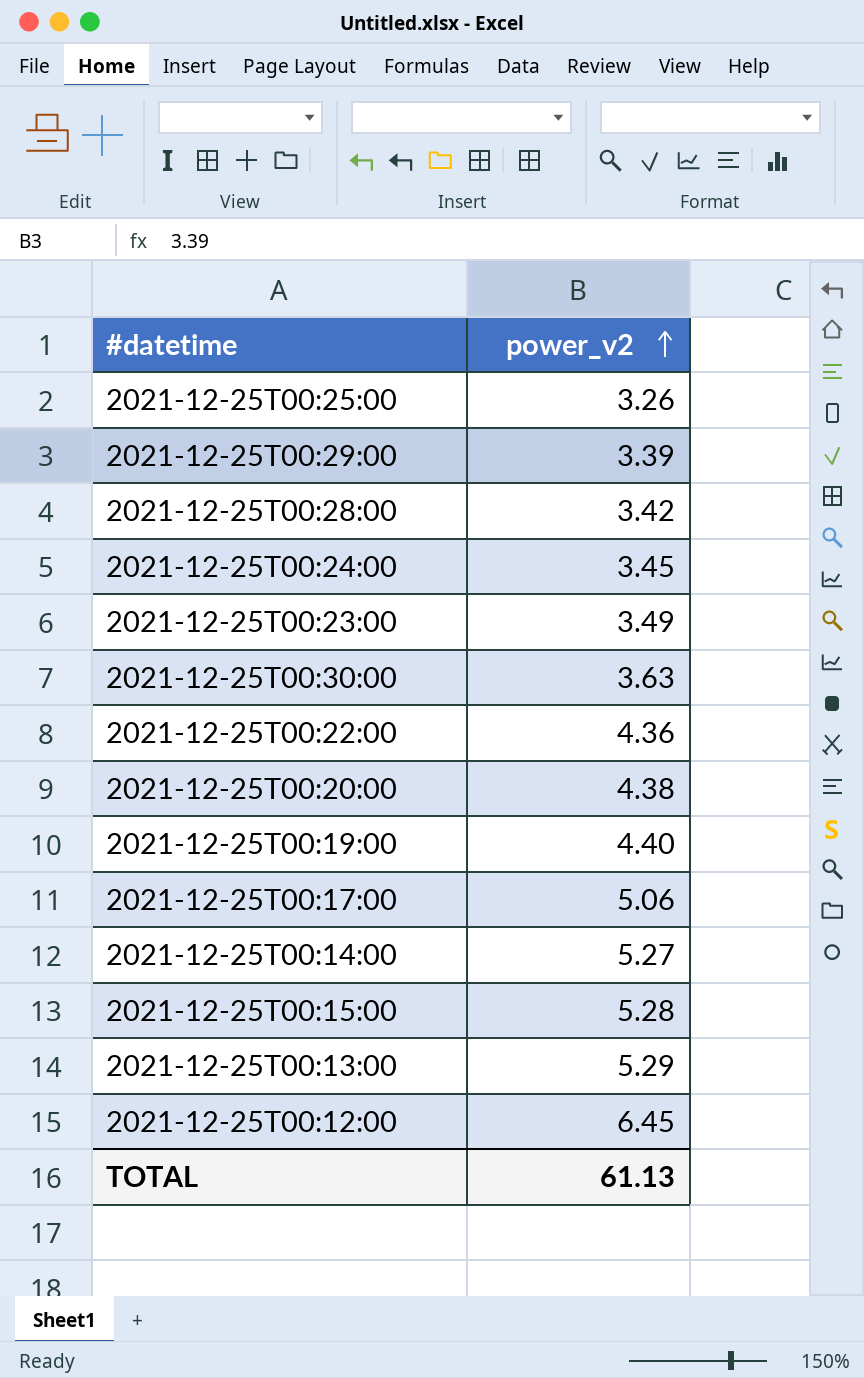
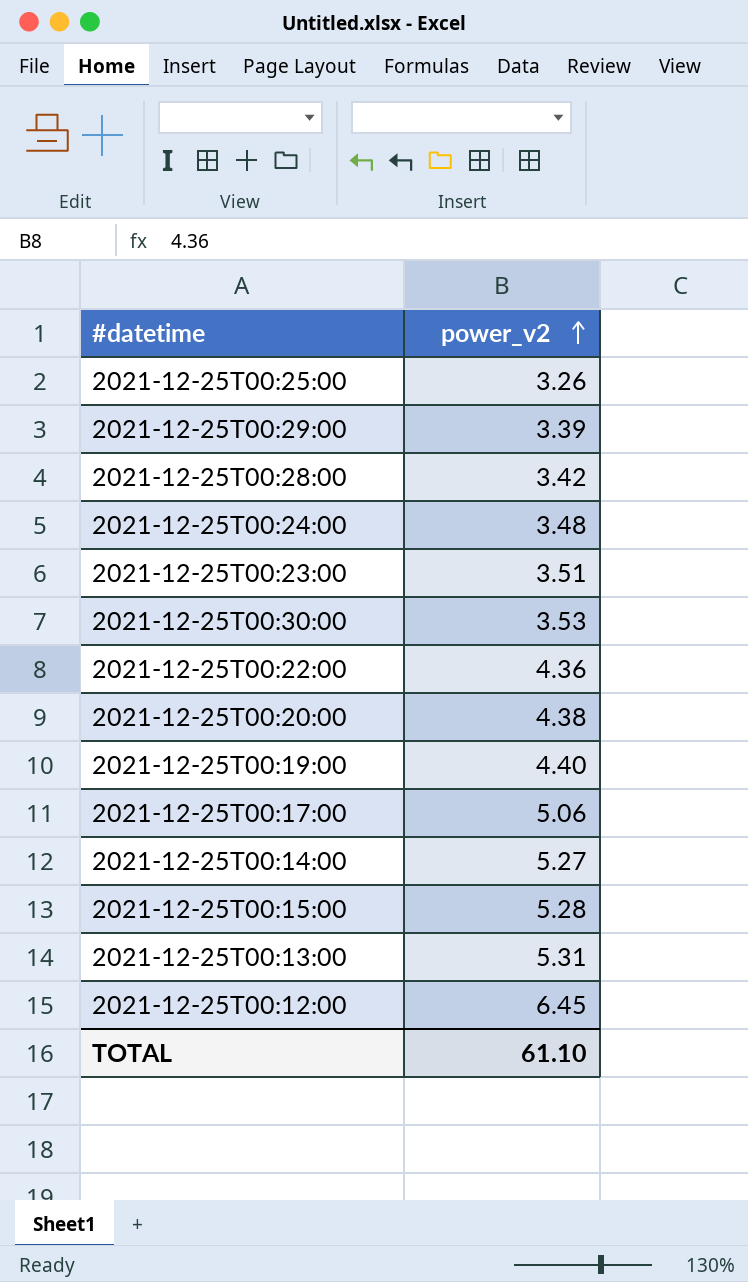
2021-12-25T00:24:00 | power_v2: 3.45 -> 3.48
2021-12-25T00:23:00 | power_v2: 3.49 -> 3.51
2021-12-25T00:30:00 | power_v2: 3.63 -> 3.53
2021-12-25T00:13:00 | power_v2: 5.29 -> 5.31
TOTAL | power_v2: 61.13 -> 61.10

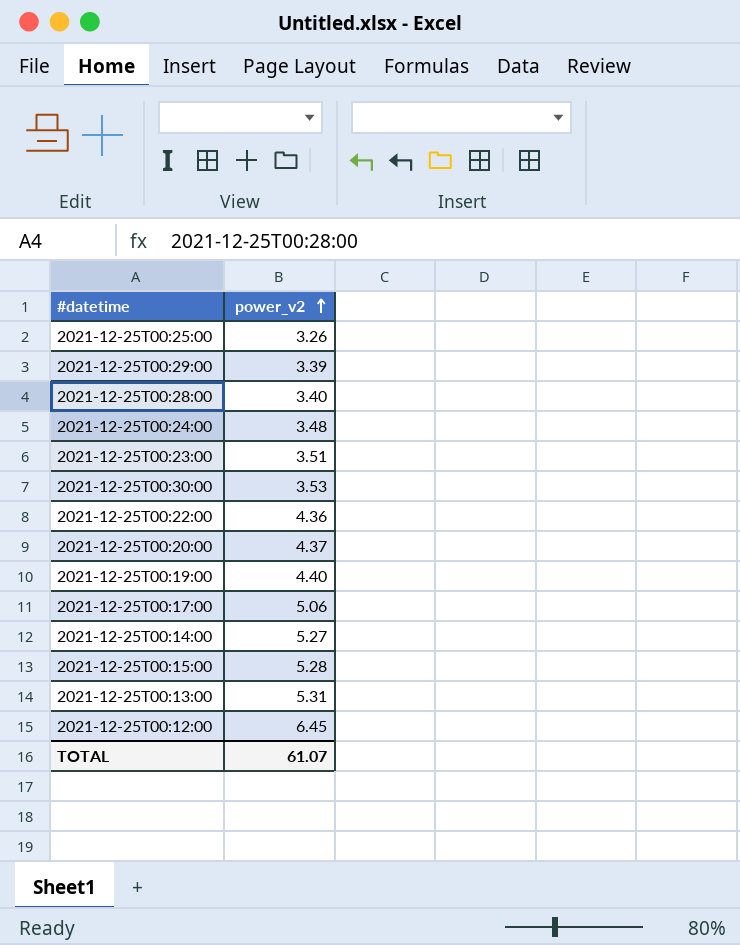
2021-12-25T00:28:00 | power_v2: 3.42 -> 3.40
2021-12-25T00:20:00 | power_v2: 4.38 -> 4.37
TOTAL | power_v2: 61.10 -> 61.07

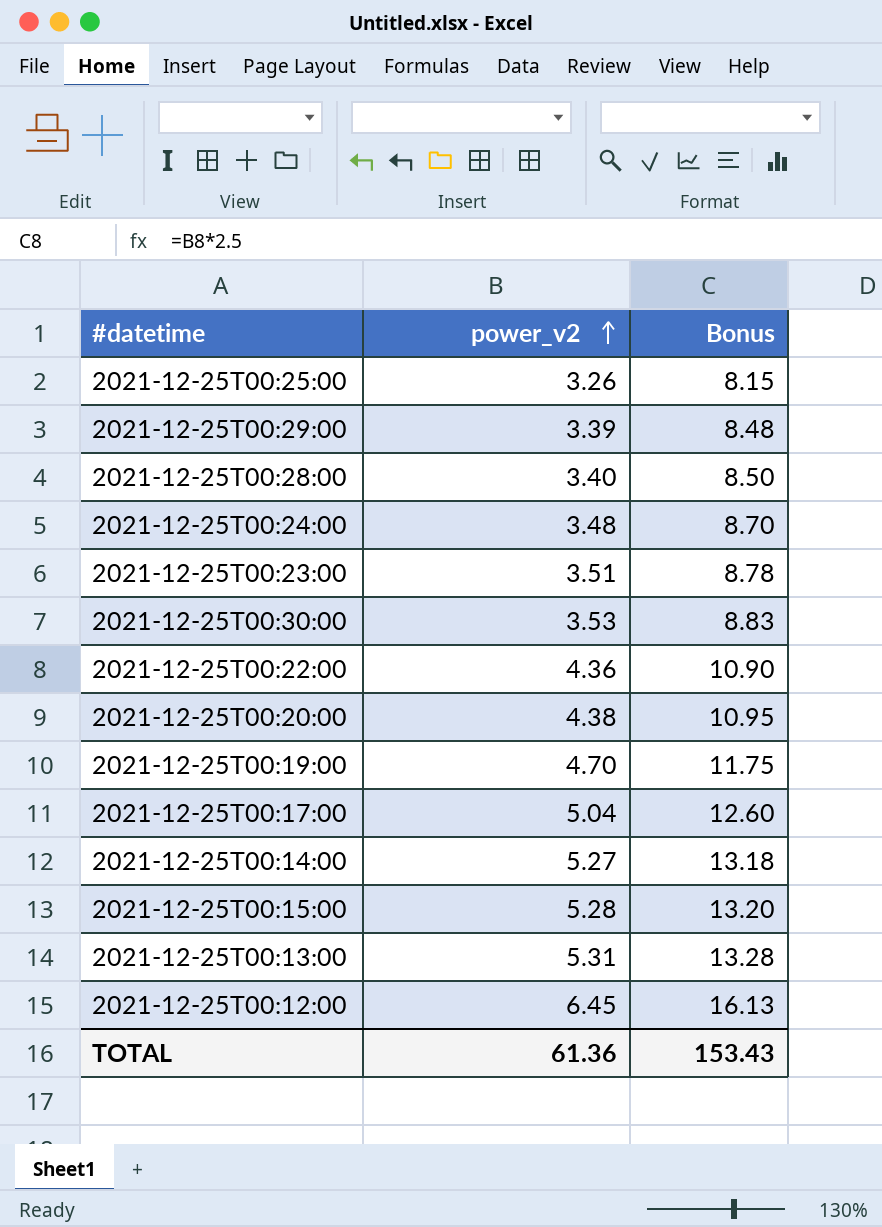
column Bonus | formula: none -> [power_v2] * 2.5
2021-12-25T00:20:00 | power_v2: 4.37 -> 4.38
2021-12-25T00:19:00 | power_v2: 4.40 -> 4.70
2021-12-25T00:17:00 | power_v2: 5.06 -> 5.04
TOTAL | power_v2: 61.07 -> 61.36

